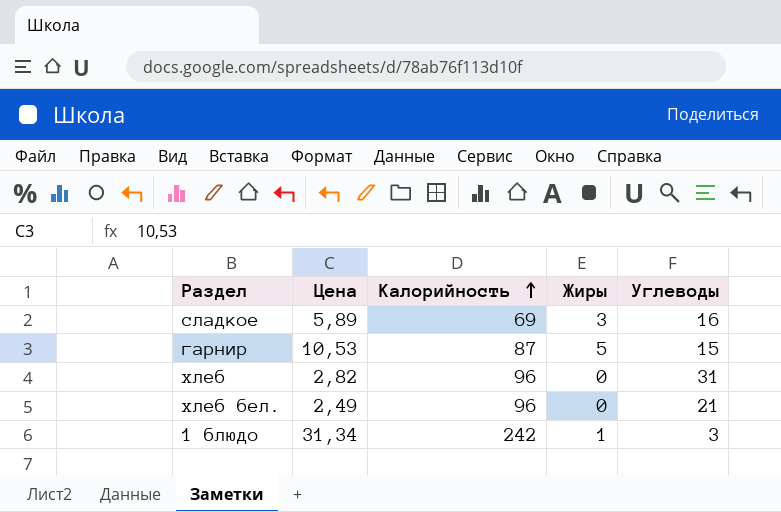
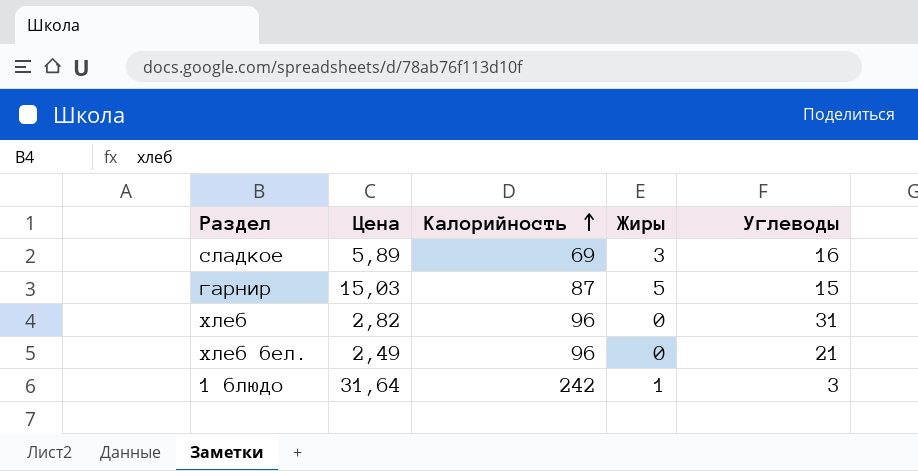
гарнир | Цена: 10,53 -> 15,03
1 блюдо | Цена: 31,34 -> 31,64

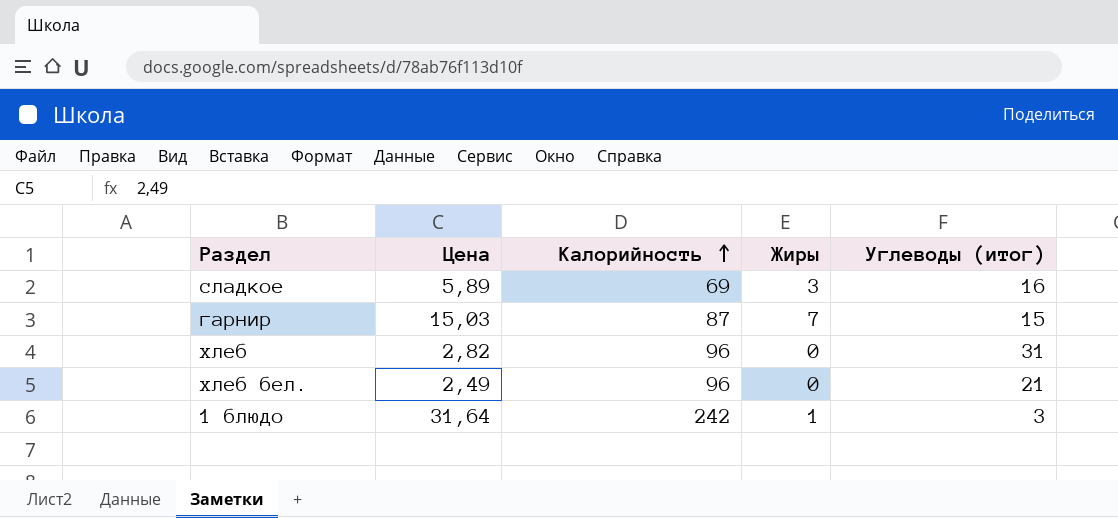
column name: Углеводы -> Углеводы (итог)
гарнир | Жиры: 5 -> 7

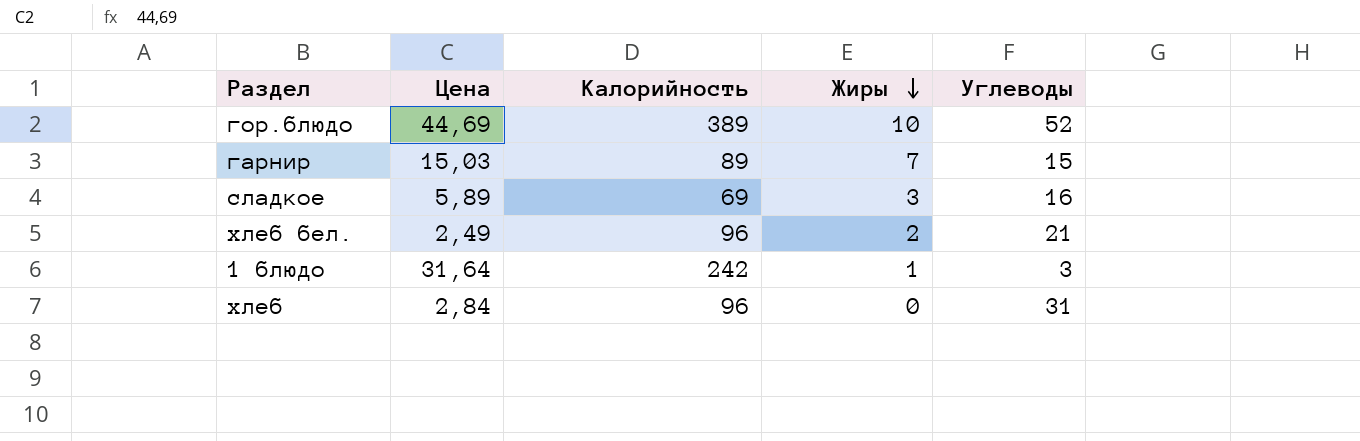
row order: Калорийность ascending -> Жиры descending
column name: Углеводы (итог) -> Углеводы
row гор.блюдо: none -> 44,69 | 389 | 10 | 52
гарнир | Калорийность: 87 -> 89
хлеб бел. | Жиры: 0 -> 2
хлеб | Цена: 2,82 -> 2,84

